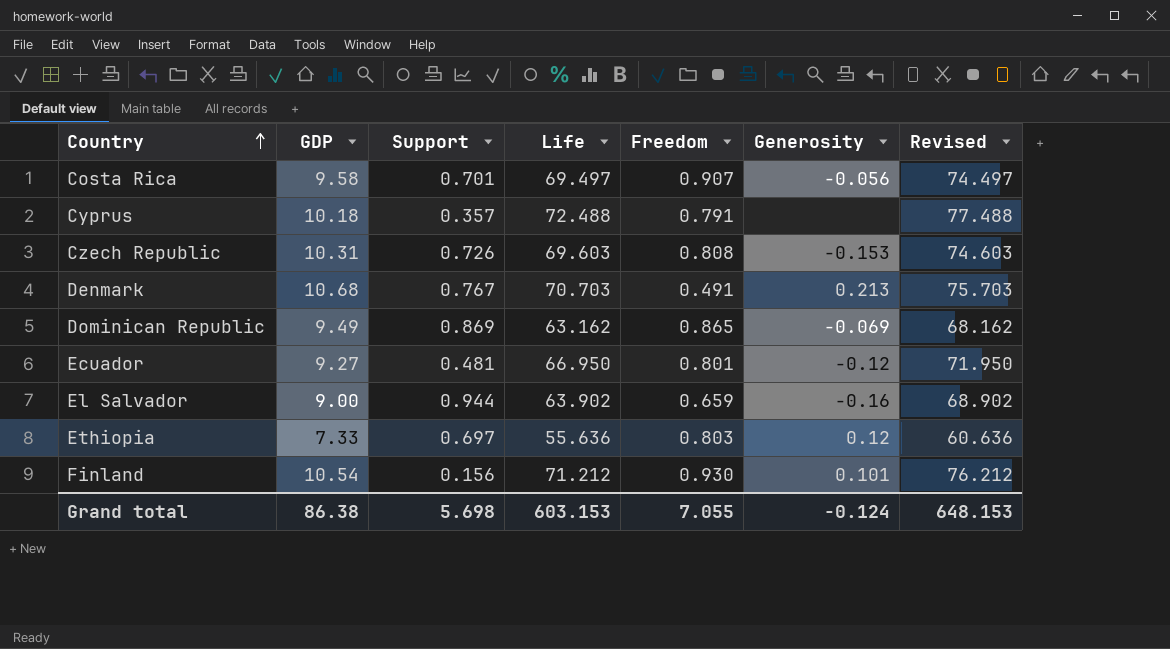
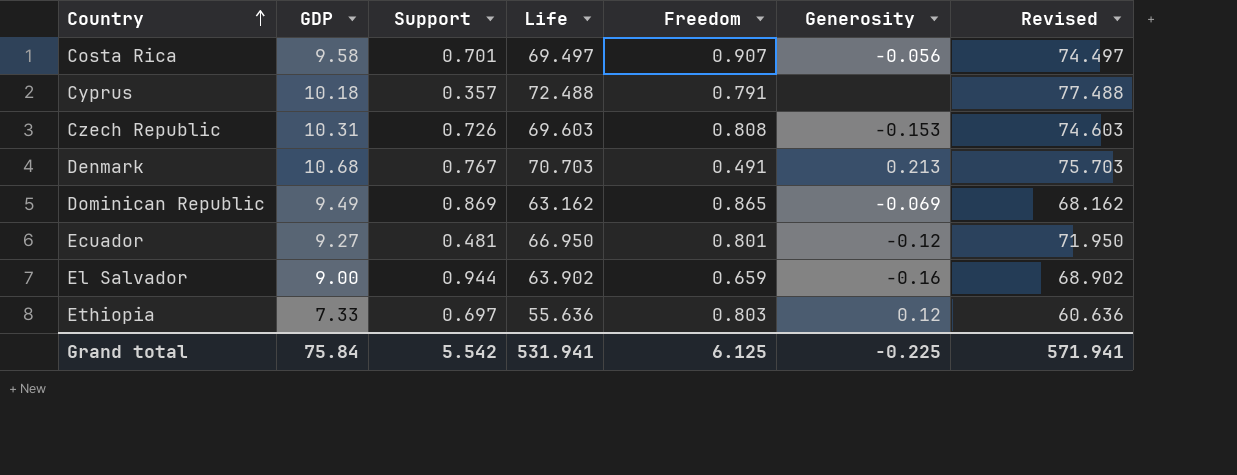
row Finland: 10.54 | 0.156 | 71.212 | 0.930 | 0.101 | 76.212 -> none
Grand total | GDP: 86.38 -> 75.84
Grand total | Support: 5.698 -> 5.542
Grand total | Life: 603.153 -> 531.941
Grand total | Freedom: 7.055 -> 6.125
Grand total | Generosity: -0.124 -> -0.225
Grand total | Revised: 648.153 -> 571.941

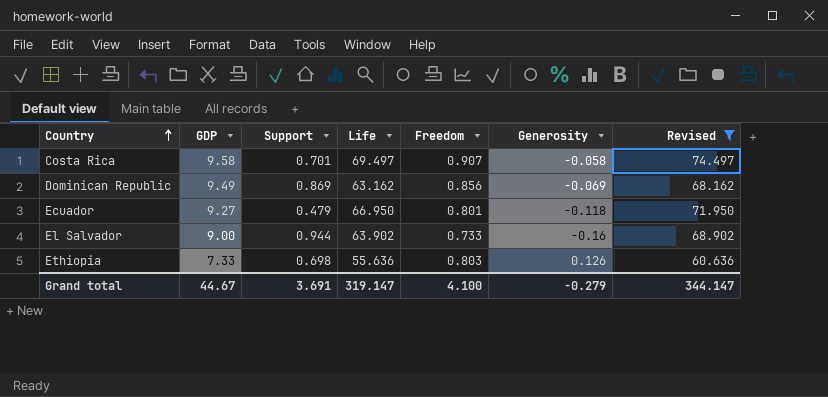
filter: none -> Revised <= 74.497
Costa Rica | Generosity: -0.056 -> -0.058
Dominican Republic | Freedom: 0.865 -> 0.856
Ecuador | Support: 0.481 -> 0.479
Ecuador | Generosity: -0.12 -> -0.118
El Salvador | Freedom: 0.659 -> 0.733
Ethiopia | Support: 0.697 -> 0.698
Ethiopia | Generosity: 0.12 -> 0.126
Grand total | GDP: 75.84 -> 44.67
Grand total | Support: 5.542 -> 3.691
Grand total | Life: 531.941 -> 319.147
Grand total | Freedom: 6.125 -> 4.100
Grand total | Generosity: -0.225 -> -0.279
Grand total | Revised: 571.941 -> 344.147

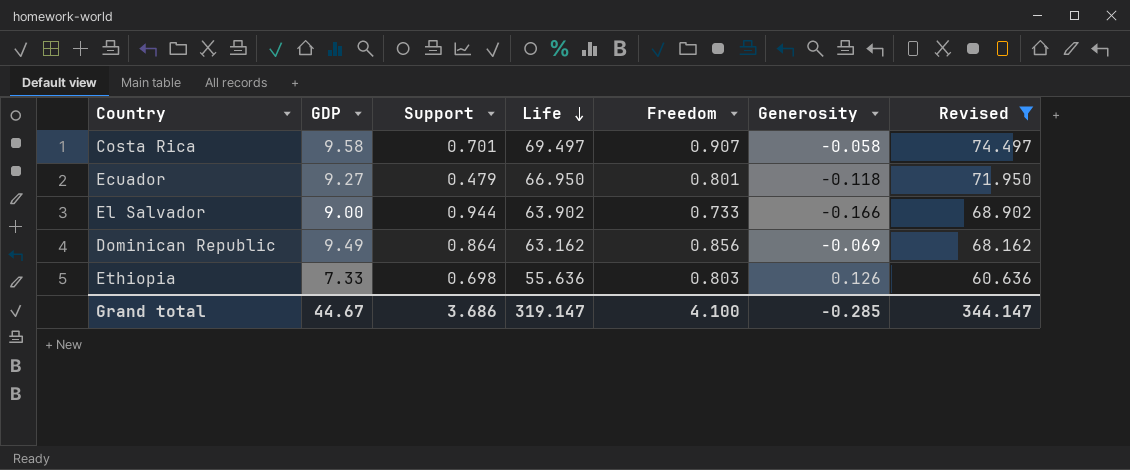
row order: Country ascending -> Life descending
El Salvador | Generosity: -0.16 -> -0.166
Dominican Republic | Support: 0.869 -> 0.864
Grand total | Support: 3.691 -> 3.686
Grand total | Generosity: -0.279 -> -0.285

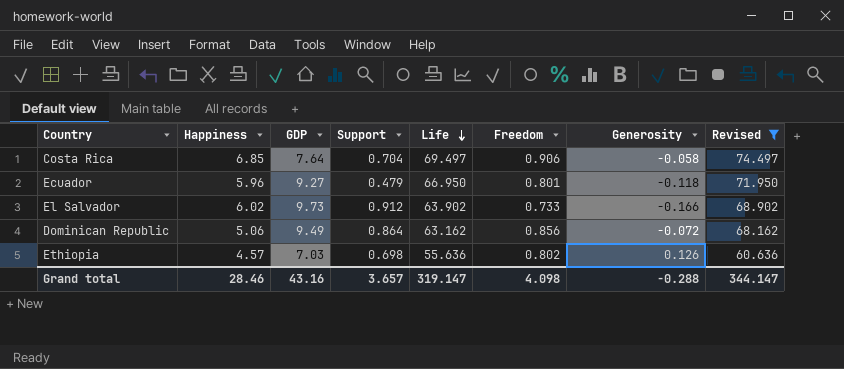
column Happiness | position: none -> 2
Costa Rica | GDP: 9.58 -> 7.64
Costa Rica | Support: 0.701 -> 0.704
Costa Rica | Freedom: 0.907 -> 0.906
El Salvador | GDP: 9.00 -> 9.73
El Salvador | Support: 0.944 -> 0.912
Dominican Republic | Generosity: -0.069 -> -0.072
Ethiopia | GDP: 7.33 -> 7.03
Ethiopia | Freedom: 0.803 -> 0.802
Grand total | GDP: 44.67 -> 43.16
Grand total | Support: 3.686 -> 3.657
Grand total | Freedom: 4.100 -> 4.098
Grand total | Generosity: -0.285 -> -0.288

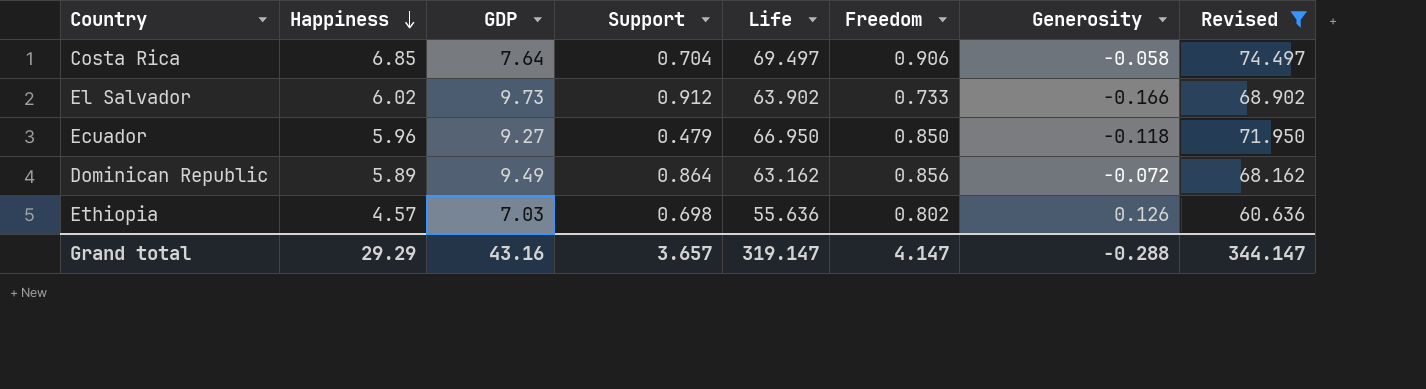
row order: Life descending -> Happiness descending
Ecuador | Freedom: 0.801 -> 0.850
Dominican Republic | Happiness: 5.06 -> 5.89
Grand total | Happiness: 28.46 -> 29.29
Grand total | Freedom: 4.098 -> 4.147

